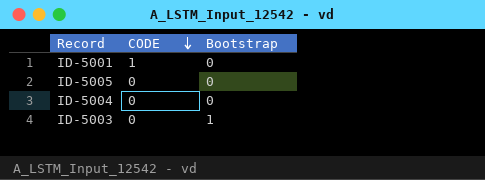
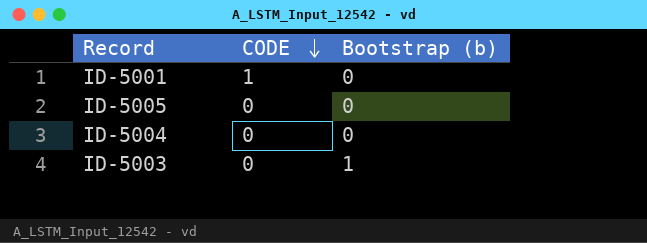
column name: Bootstrap -> Bootstrap (b)

